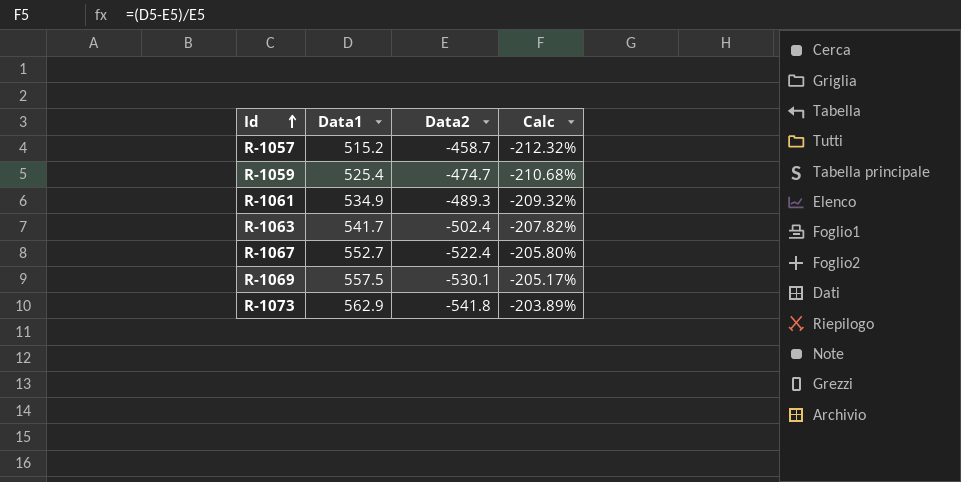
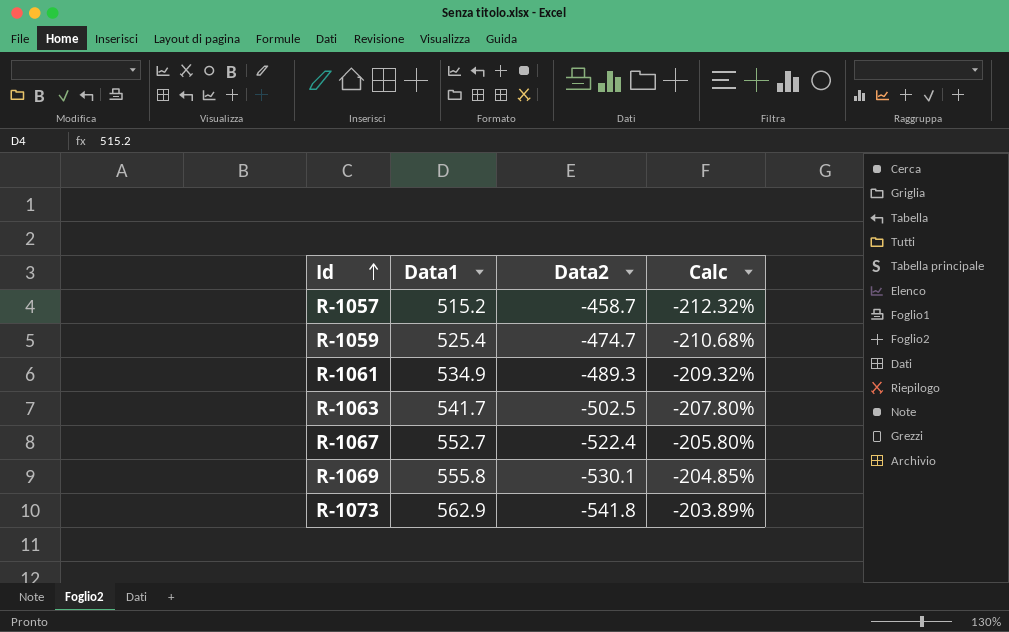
R-1063 | Data2: -502.4 -> -502.5
R-1063 | Calc: -207.82% -> -207.80%
R-1069 | Data1: 557.5 -> 555.8
R-1069 | Calc: -205.17% -> -204.85%

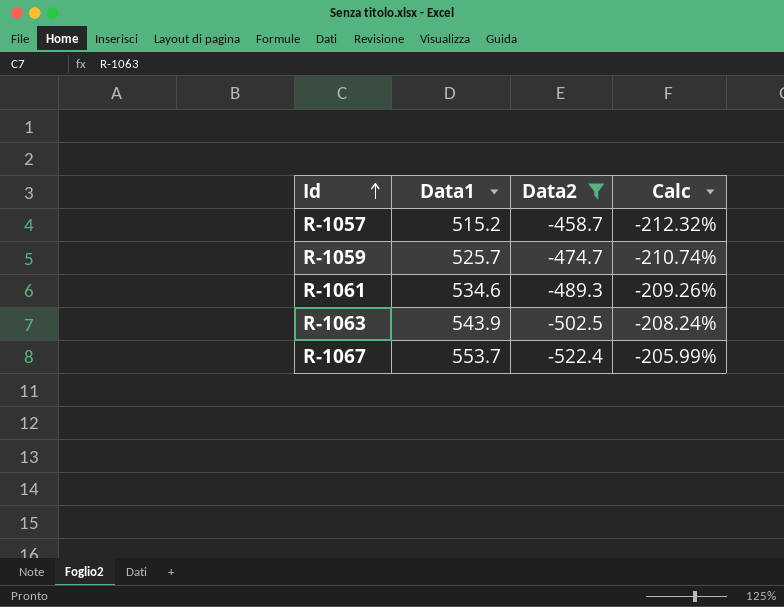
filter: none -> Data2 >= -522.4
R-1059 | Data1: 525.4 -> 525.7
R-1059 | Calc: -210.68% -> -210.74%
R-1061 | Data1: 534.9 -> 534.6
R-1061 | Calc: -209.32% -> -209.26%
R-1063 | Data1: 541.7 -> 543.9
R-1063 | Calc: -207.80% -> -208.24%
R-1067 | Data1: 552.7 -> 553.7
R-1067 | Calc: -205.80% -> -205.99%

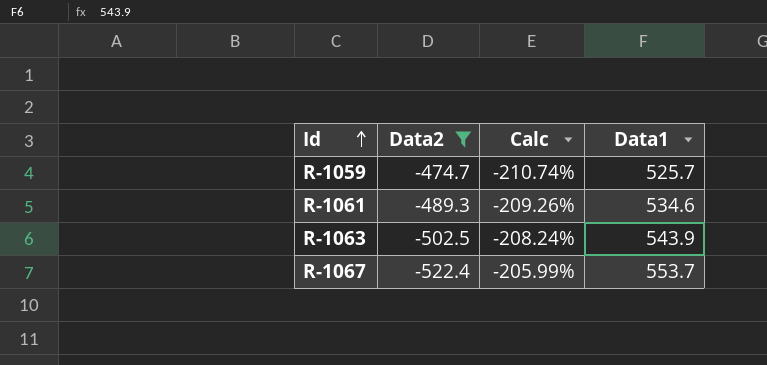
column Data1 | position: 2 -> 4
row R-1057: 515.2 | -458.7 | -212.32% -> none

